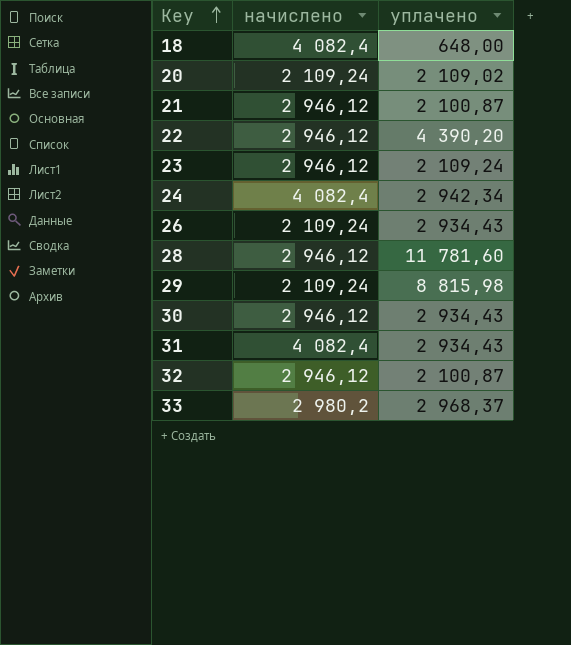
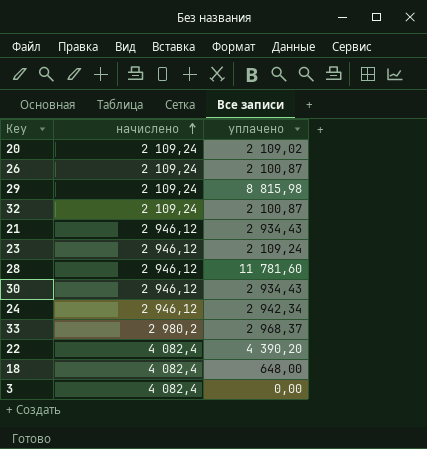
row order: Key ascending -> начислено ascending
row 31: 4 082,4 | 2 934,43 -> none
26 | уплачено: 2 934,43 -> 2 100,87
32 | начислено: 2 946,12 -> 2 109,24
21 | уплачено: 2 100,87 -> 2 934,43
24 | начислено: 4 082,4 -> 2 946,12
22 | начислено: 2 946,12 -> 4 082,4
row 3: none -> 4 082,4 | 0,00

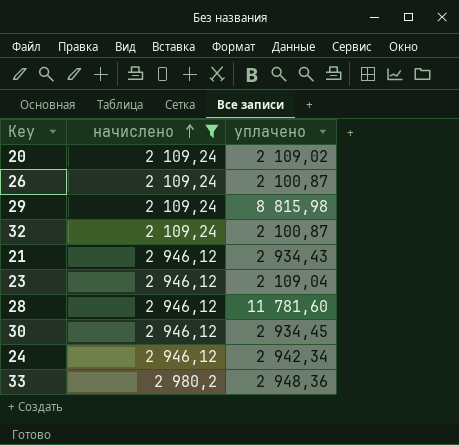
filter: none -> начислено != 4 082,4
23 | уплачено: 2 109,24 -> 2 109,04
30 | уплачено: 2 934,43 -> 2 934,45
33 | уплачено: 2 968,37 -> 2 948,36

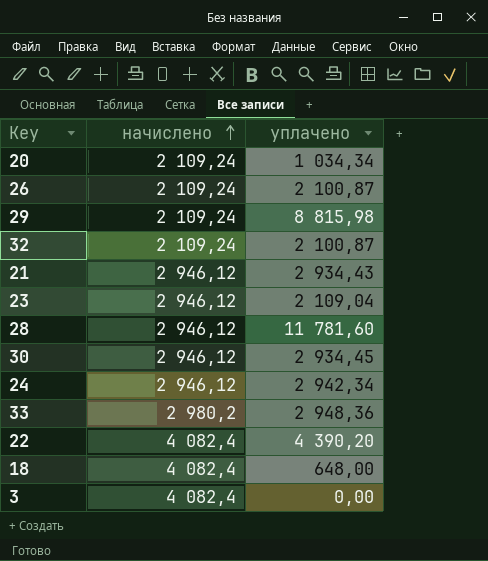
filter: начислено != 4 082,4 -> none
20 | уплачено: 2 109,02 -> 1 034,34

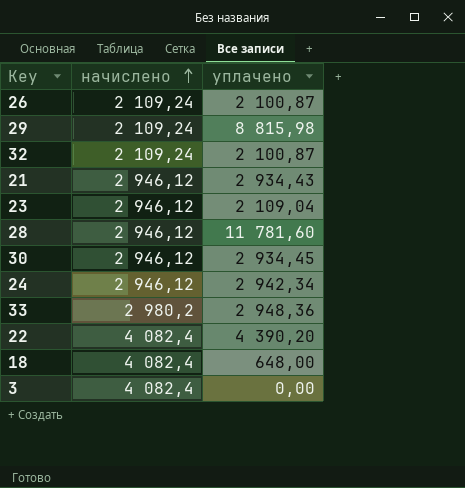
row 20: 2 109,24 | 1 034,34 -> none

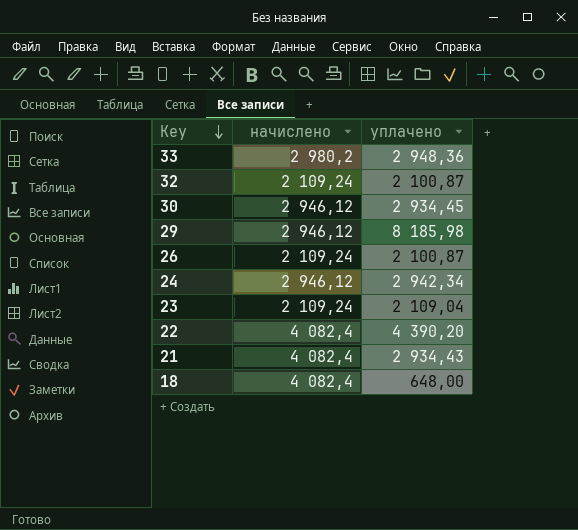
row order: начислено ascending -> Key descending
row 28: 2 946,12 | 11 781,60 -> none
row 3: 4 082,4 | 0,00 -> none
29 | начислено: 2 109,24 -> 2 946,12
29 | уплачено: 8 815,98 -> 8 185,98
23 | начислено: 2 946,12 -> 2 109,24
21 | начислено: 2 946,12 -> 4 082,4

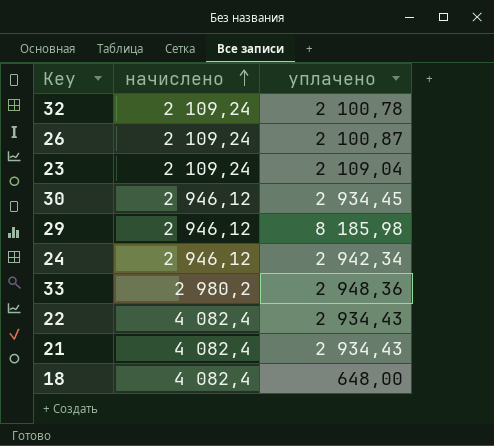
row order: Key descending -> начислено ascending
32 | уплачено: 2 100,87 -> 2 100,78
22 | уплачено: 4 390,20 -> 2 934,43

